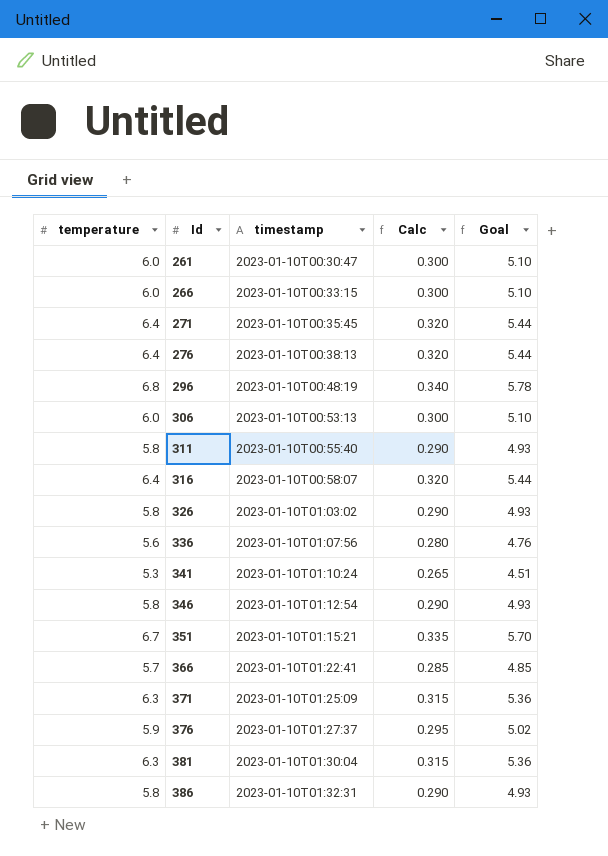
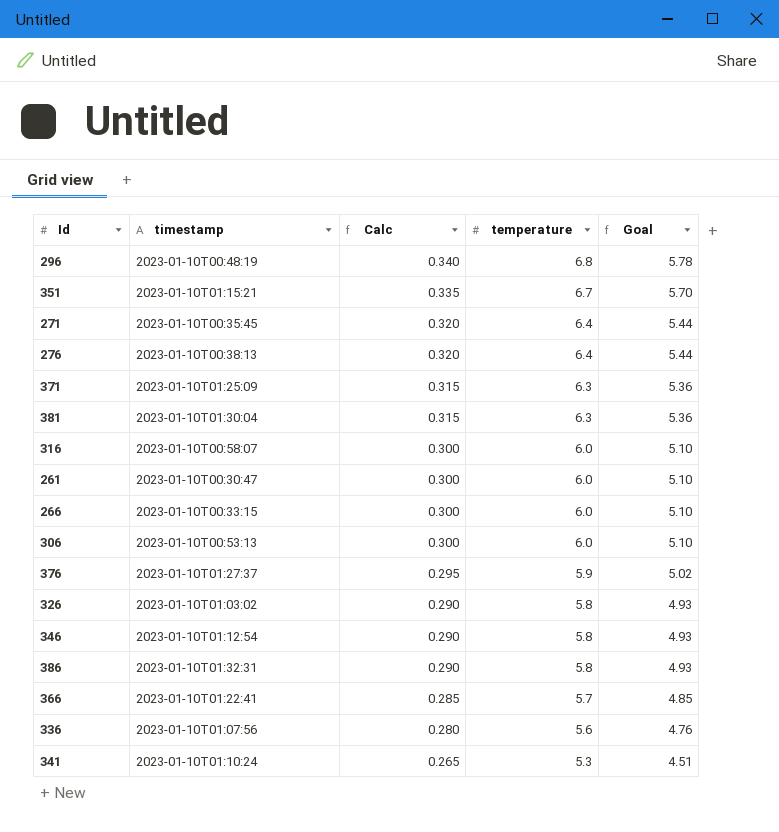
row order: Id ascending -> Calc descending
column temperature | position: 1 -> 4
row 311: 5.8 | 2023-01-10T00:55:40 | 0.290 | 4.93 -> none
316 | Calc: 0.320 -> 0.300
316 | temperature: 6.4 -> 6.0
316 | Goal: 5.44 -> 5.10

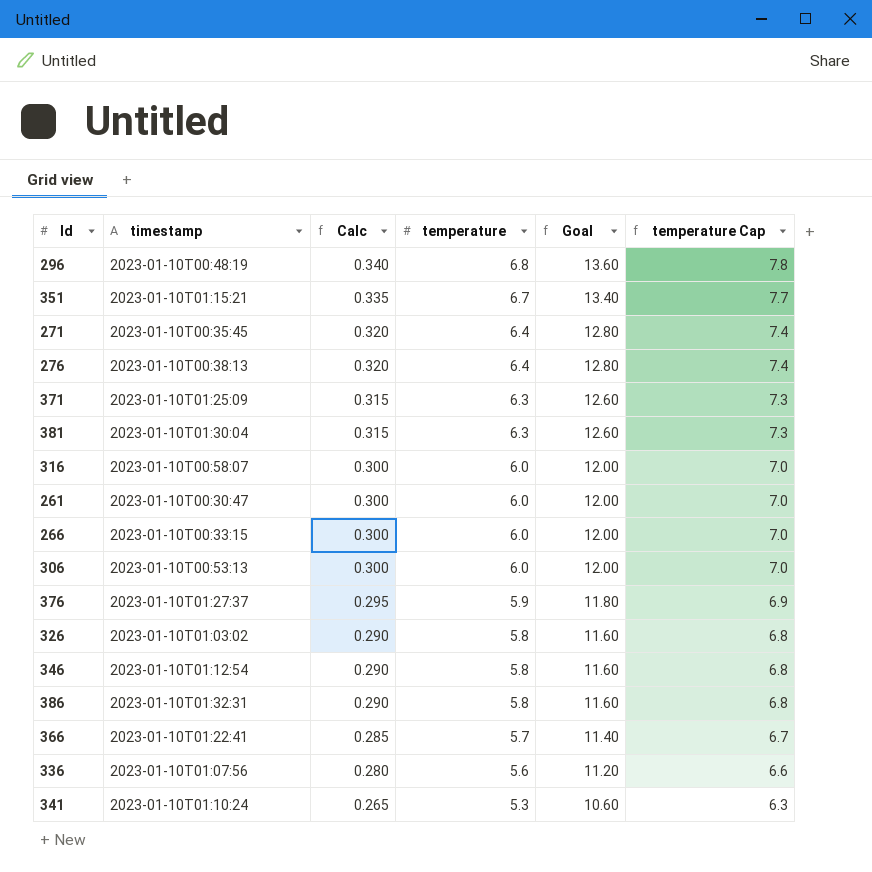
column Goal | formula: [temperature] * 0.85 -> [temperature] * 2
column temperature Cap | formula: none -> [temperature] + 1

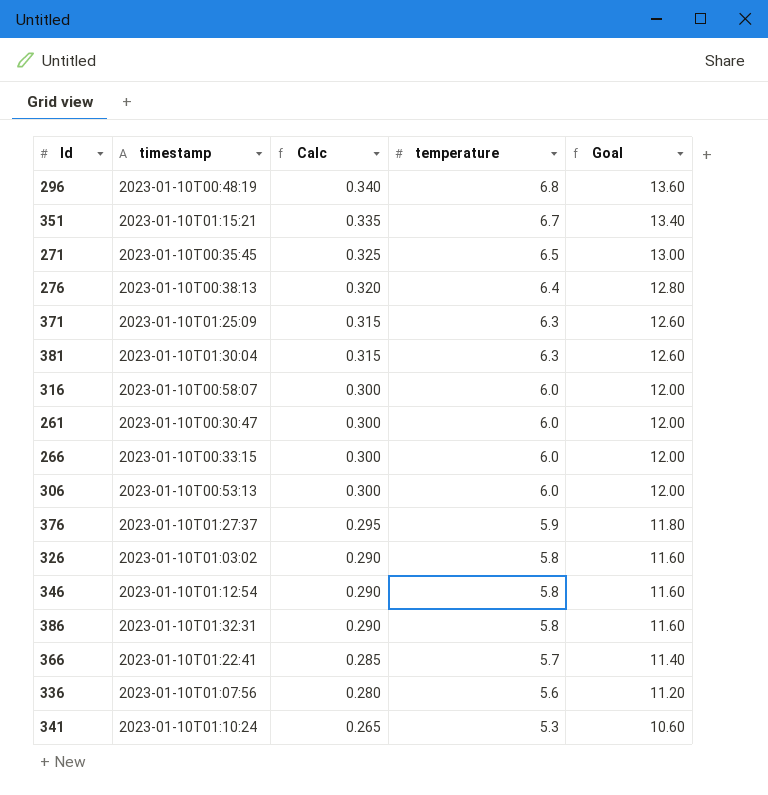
column temperature Cap | formula: [temperature] + 1 -> none
271 | Calc: 0.320 -> 0.325
271 | temperature: 6.4 -> 6.5
271 | Goal: 12.80 -> 13.00

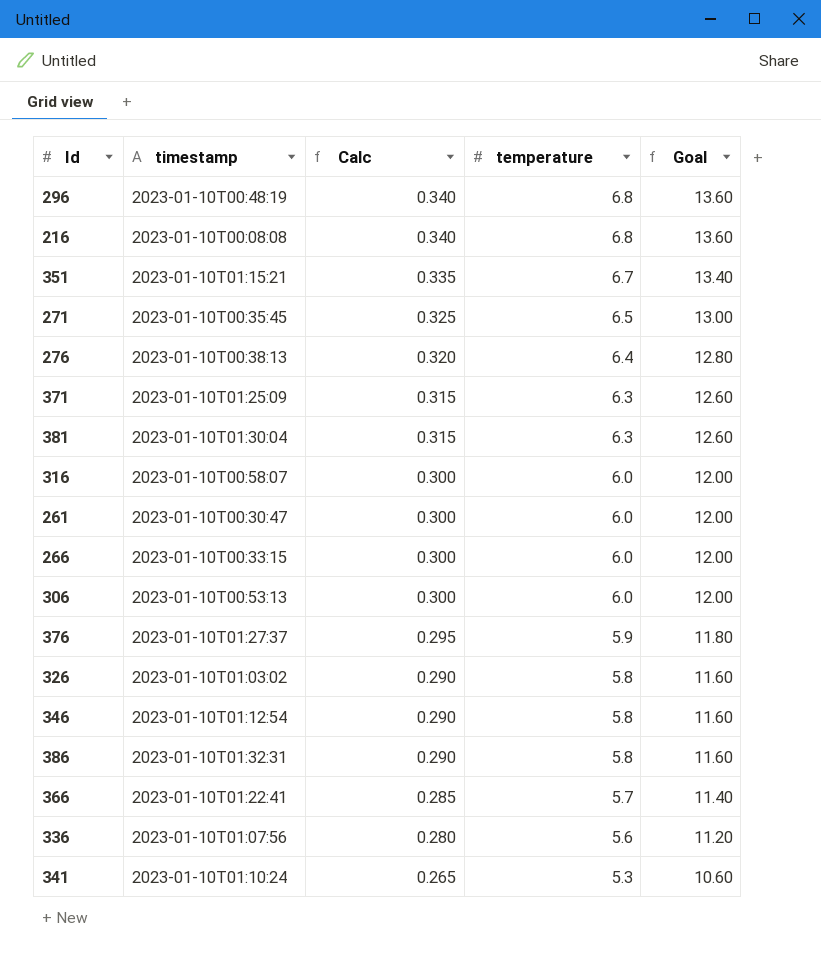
row 216: none -> 2023-01-10T00:08:08 | 0.340 | 6.8 | 13.60

